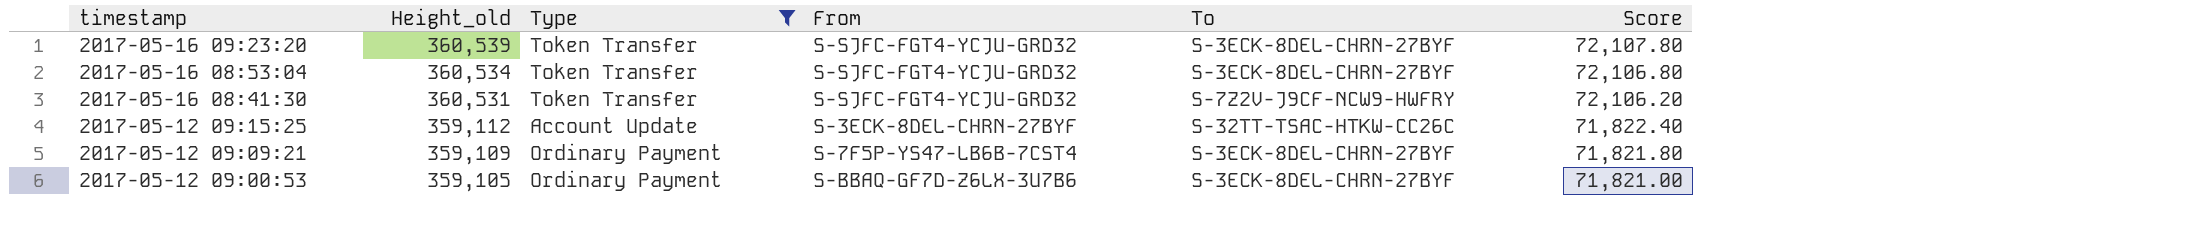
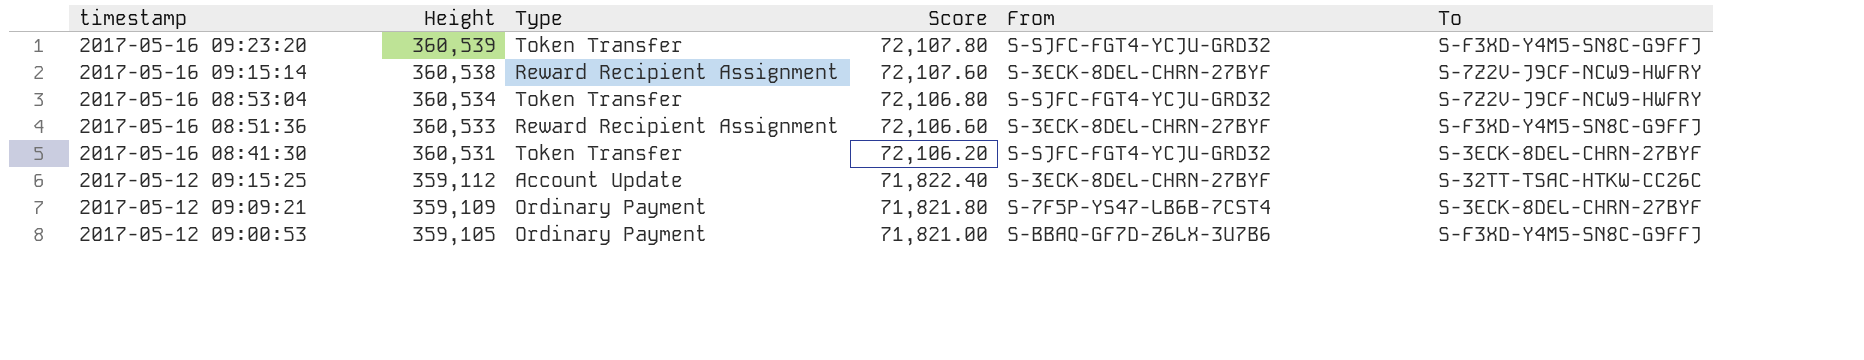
filter: Type != Reward Recipient Assignment -> none
column name: Height_old -> Height
column Score | position: 6 -> 4
2017-05-16 09:23:20 | To: S-3ECK-8DEL-CHRN-27BYF -> S-F3XD-Y4M5-SN8C-G9FFJ
2017-05-16 08:53:04 | To: S-3ECK-8DEL-CHRN-27BYF -> S-7Z2V-J9CF-NCW9-HWFRY
2017-05-16 08:41:30 | To: S-7Z2V-J9CF-NCW9-HWFRY -> S-3ECK-8DEL-CHRN-27BYF
2017-05-12 09:00:53 | To: S-3ECK-8DEL-CHRN-27BYF -> S-F3XD-Y4M5-SN8C-G9FFJ

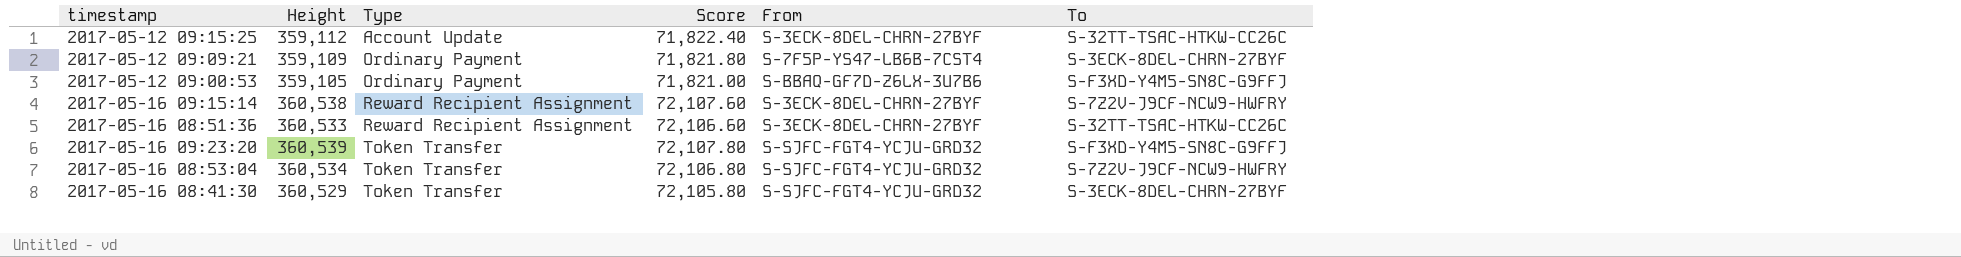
row order: timestamp descending -> Type ascending
2017-05-16 08:51:36 | To: S-F3XD-Y4M5-SN8C-G9FFJ -> S-32TT-TSAC-HTKW-CC26C
2017-05-16 08:41:30 | Height: 360,531 -> 360,529
2017-05-16 08:41:30 | Score: 72,106.20 -> 72,105.80

